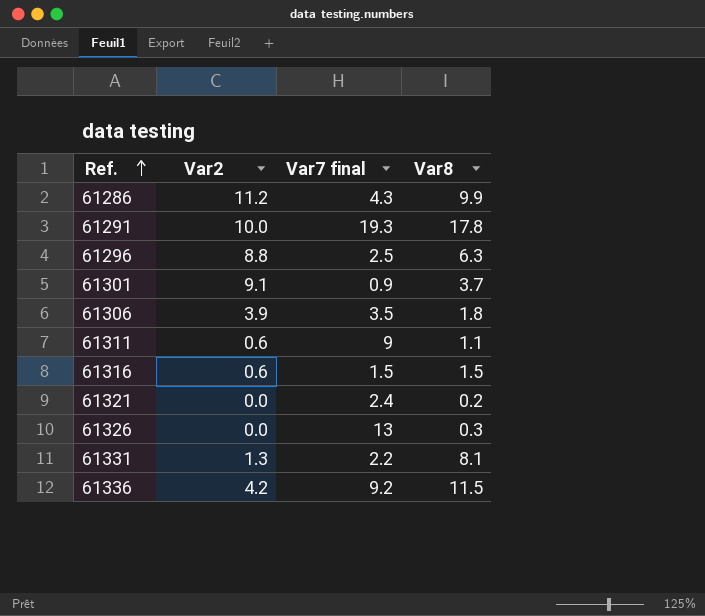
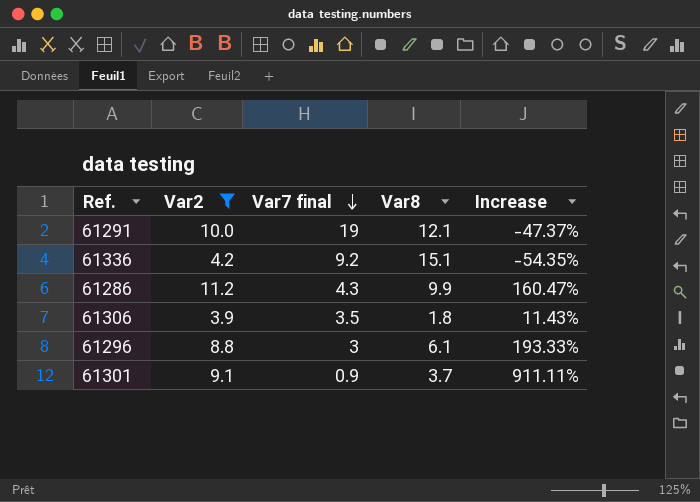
filter: none -> Var2 >= 3.9
row order: Ref. ascending -> Var7 final descending
column Increase | formula: none -> ([Var2] - [Var7 final]) / [Var7 final]
61291 | Var7 final: 19.3 -> 19
61291 | Var8: 17.8 -> 12.1
61336 | Var8: 11.5 -> 15.1
61296 | Var7 final: 2.5 -> 3
61296 | Var8: 6.3 -> 6.1

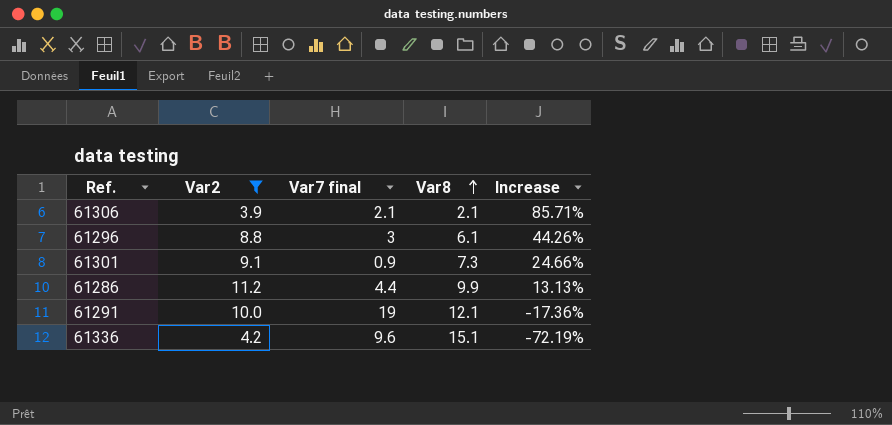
row order: Var7 final descending -> Var8 ascending
column Increase | formula: ([Var2] - [Var7 final]) / [Var7 final] -> ([Var2] - [Var8]) / [Var8]
61306 | Var7 final: 3.5 -> 2.1
61306 | Var8: 1.8 -> 2.1
61301 | Var8: 3.7 -> 7.3
61286 | Var7 final: 4.3 -> 4.4
61336 | Var7 final: 9.2 -> 9.6

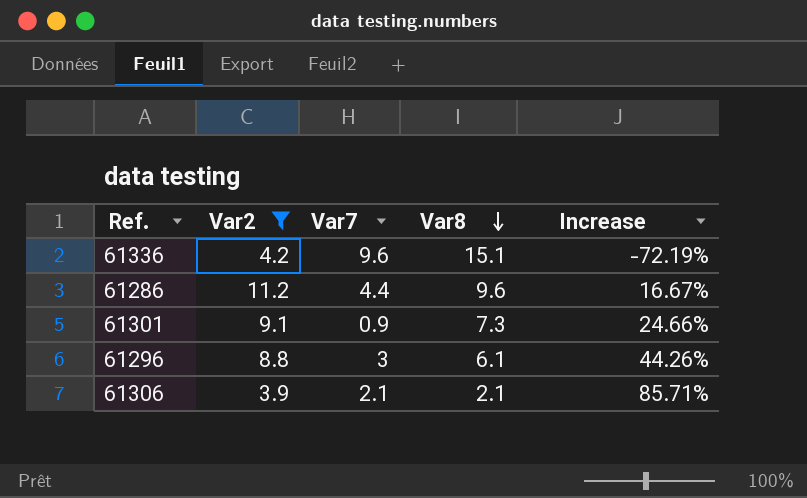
row order: Var8 ascending -> Var8 descending
column name: Var7 final -> Var7
row 61291: 10.0 | 19 | 12.1 | -17.36% -> none
61286 | Var8: 9.9 -> 9.6
61286 | Increase: 13.13% -> 16.67%

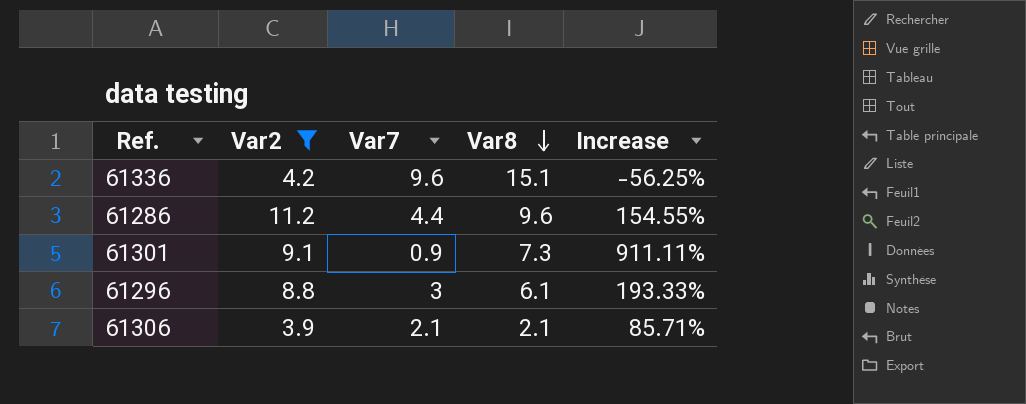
column Increase | formula: ([Var2] - [Var8]) / [Var8] -> ([Var2] - [Var7]) / [Var7]

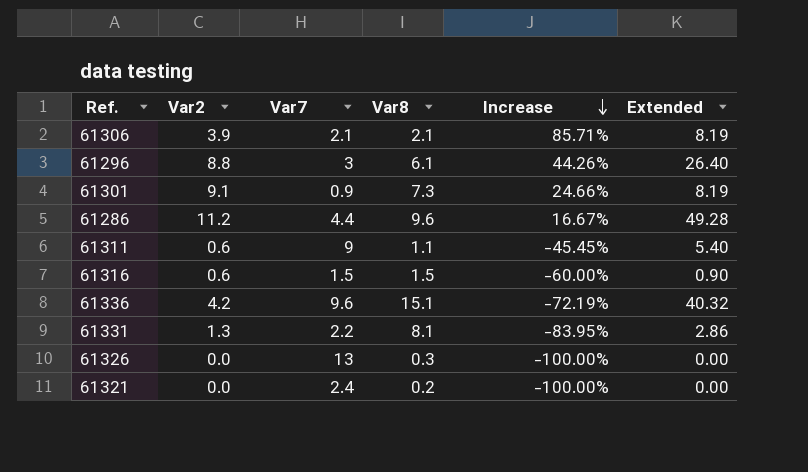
filter: Var2 >= 3.9 -> none
row order: Var8 descending -> Increase descending
column Increase | formula: ([Var2] - [Var7]) / [Var7] -> ([Var2] - [Var8]) / [Var8]
column Extended | formula: none -> [Var2] * [Var7]

